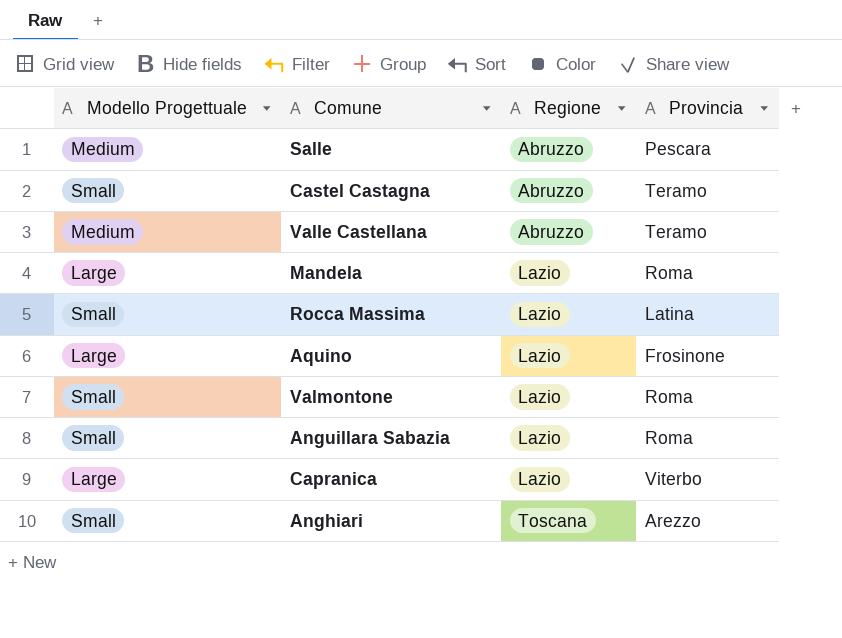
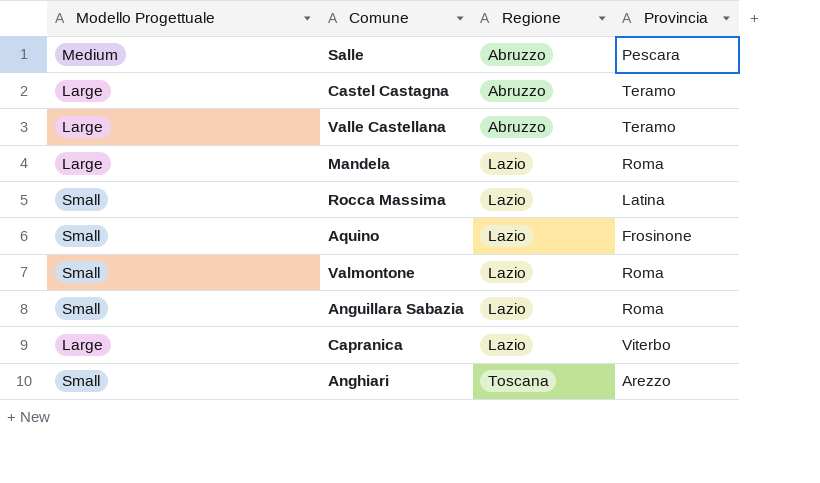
Castel Castagna | Modello Progettuale: Small -> Large
Valle Castellana | Modello Progettuale: Medium -> Large
Aquino | Modello Progettuale: Large -> Small

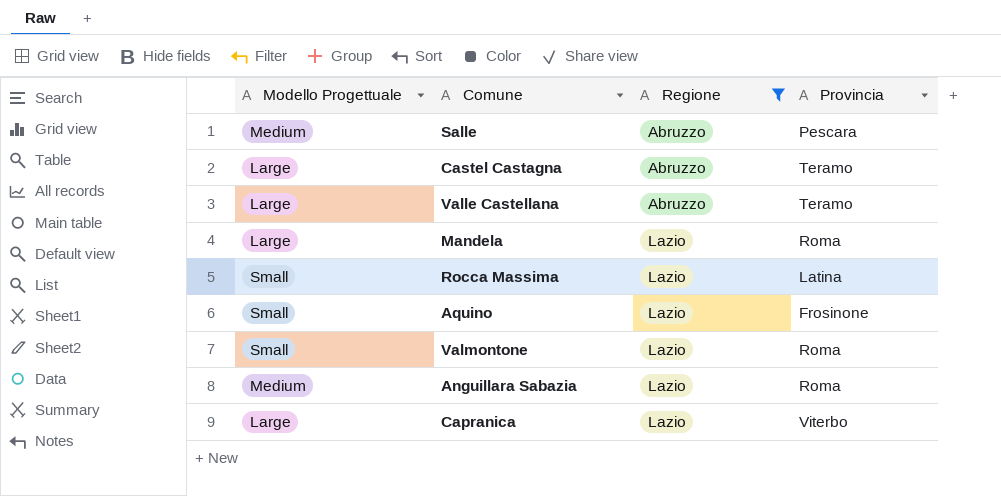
filter: none -> Regione != Toscana
Anguillara Sabazia | Modello Progettuale: Small -> Medium

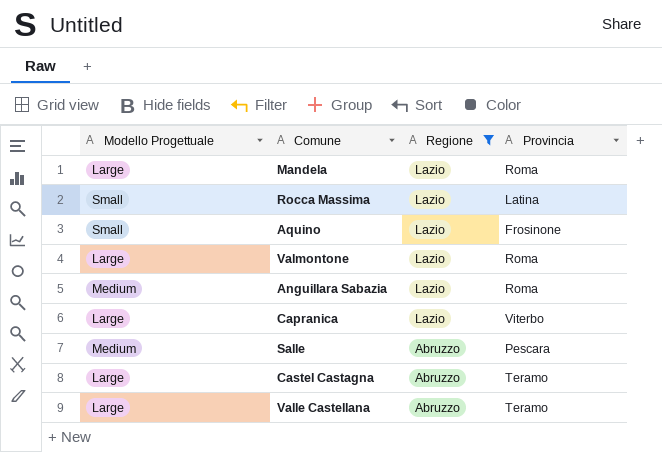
row order: Regione ascending -> Regione descending
Valmontone | Modello Progettuale: Small -> Large

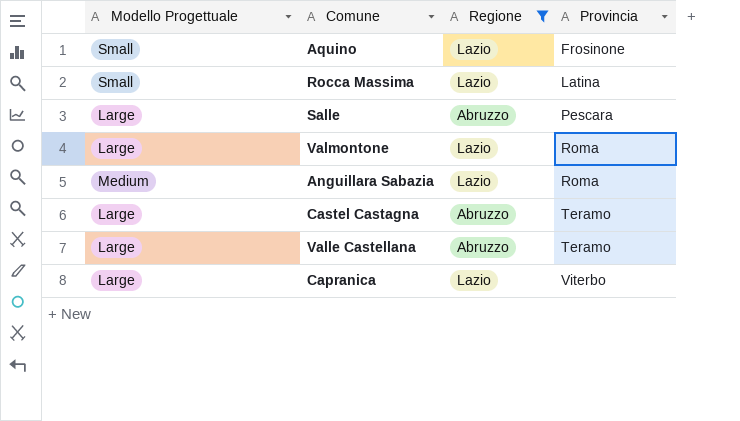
row order: Regione descending -> Provincia ascending
row Mandela: Large | Lazio | Roma -> none
Salle | Modello Progettuale: Medium -> Large

